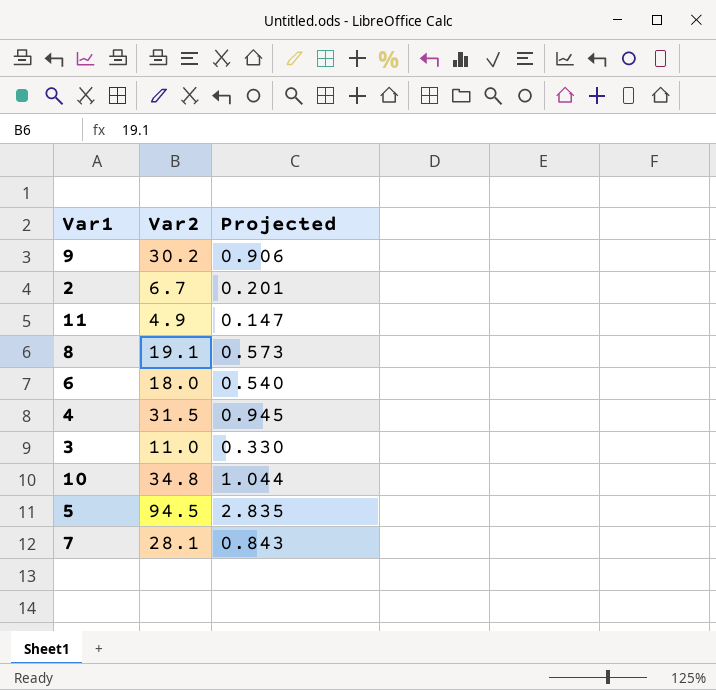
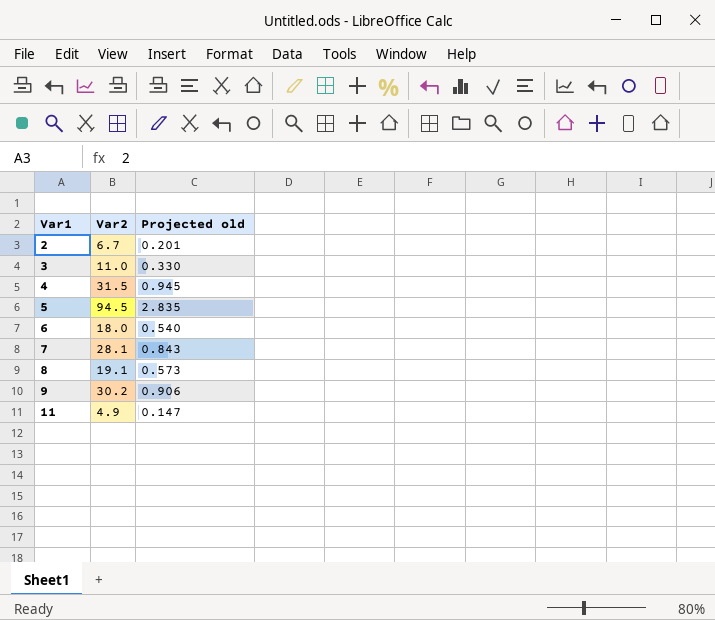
row order: none -> Var1 ascending
column name: Projected -> Projected old
row 10: 34.8 | 1.044 -> none

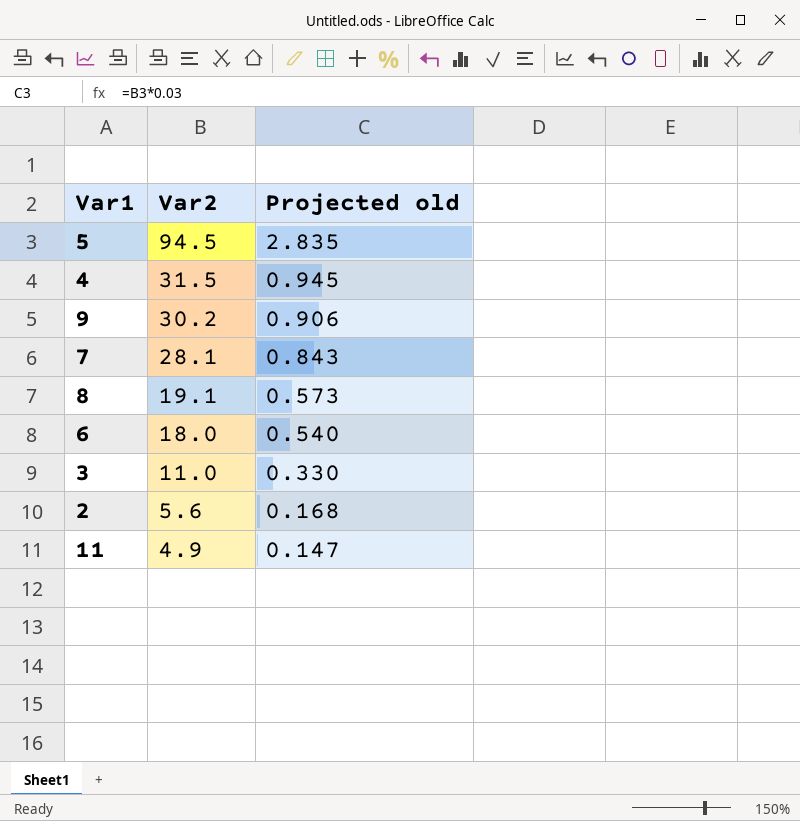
row order: Var1 ascending -> Var2 descending
2 | Var2: 6.7 -> 5.6
2 | Projected old: 0.201 -> 0.168

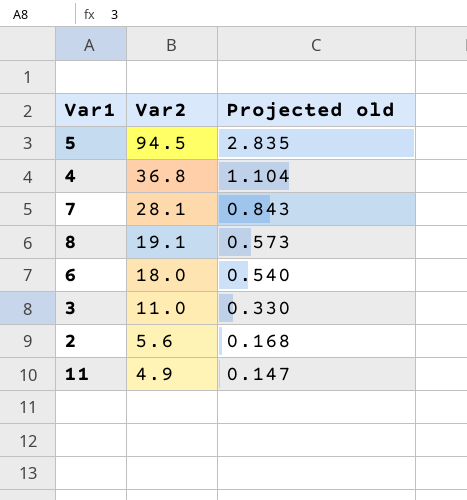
row 9: 30.2 | 0.906 -> none
4 | Var2: 31.5 -> 36.8
4 | Projected old: 0.945 -> 1.104

